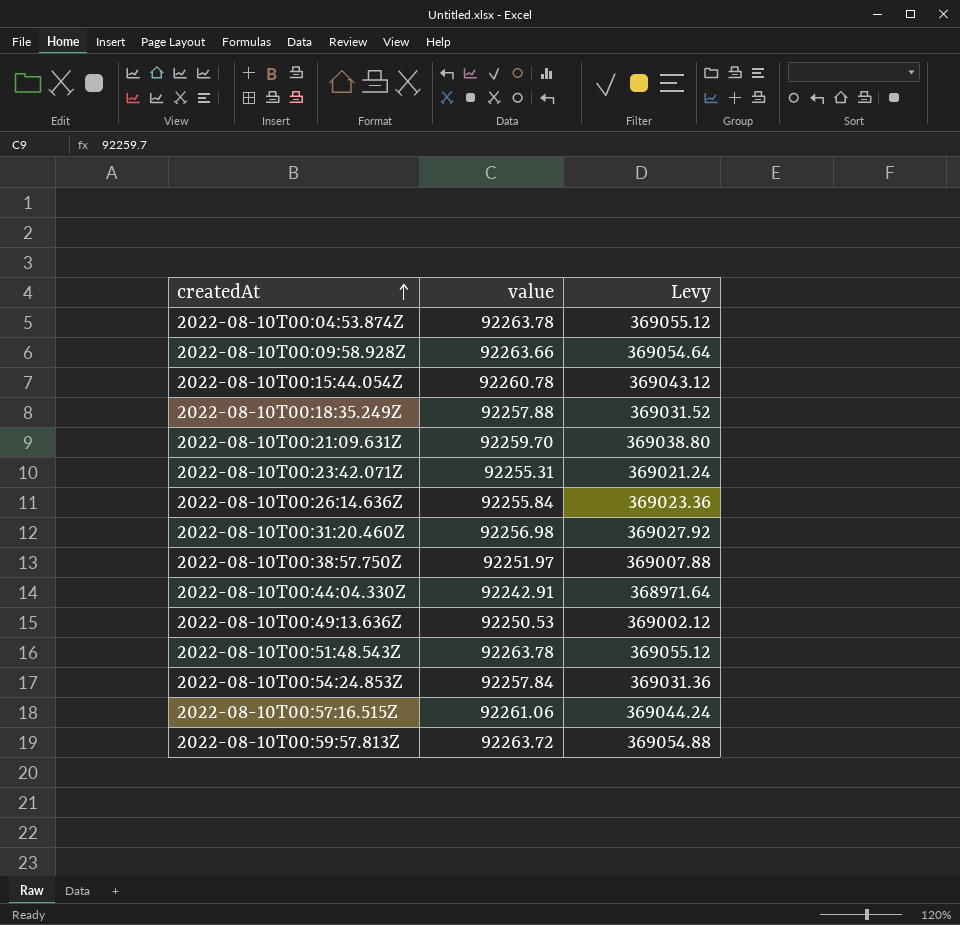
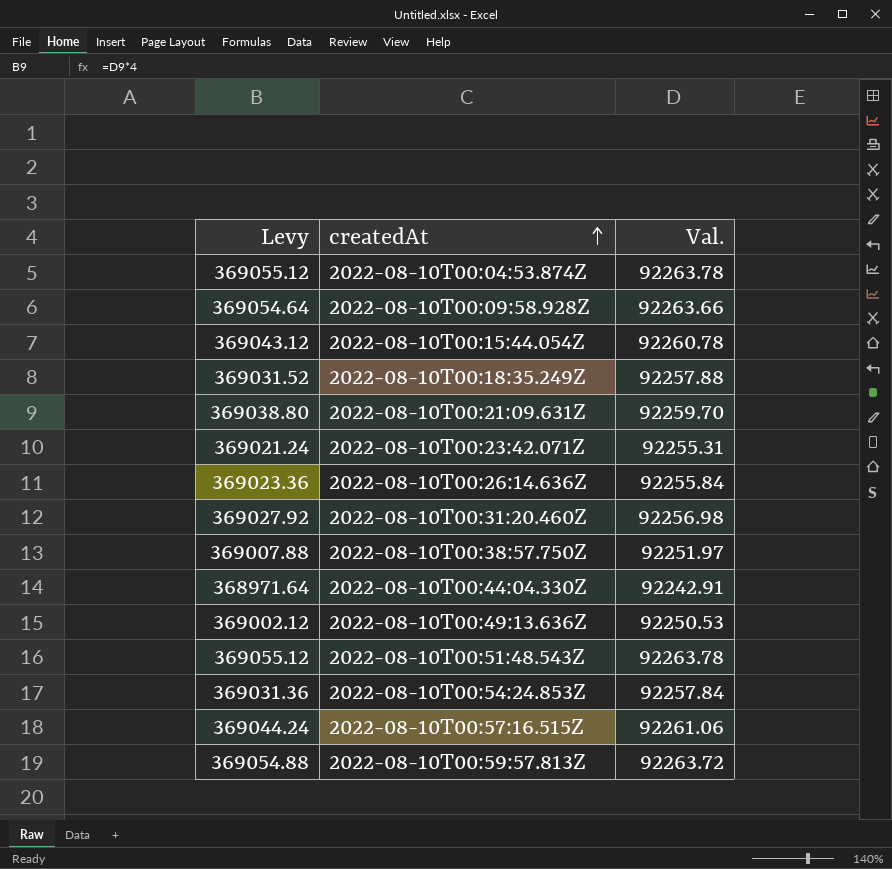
column Levy | position: 3 -> 1
column name: value -> Val.

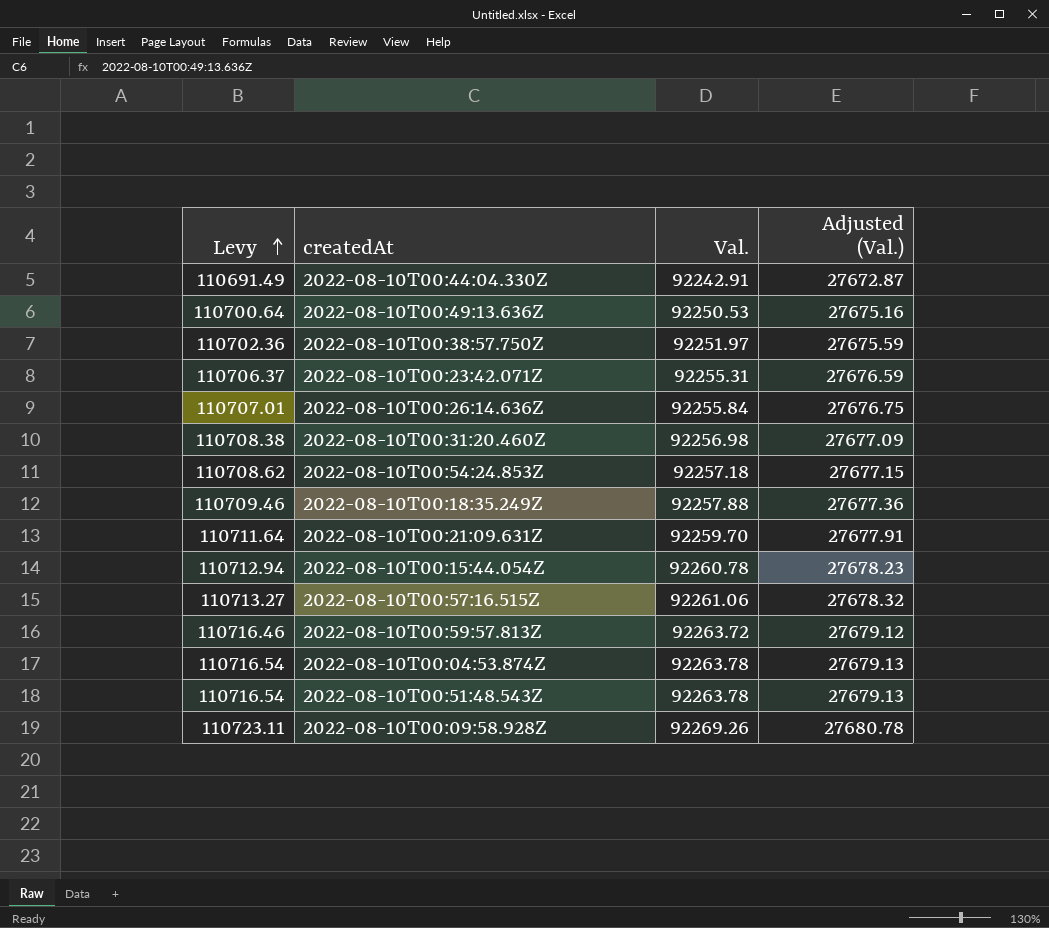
row order: createdAt ascending -> Levy ascending
column Levy | formula: [Val.] * 4 -> [Val.] * 1.2
column Adjusted (Val.) | formula: none -> [Val.] * 0.3
2022-08-10T00:54:24.853Z | Val.: 92257.84 -> 92257.18
2022-08-10T00:09:58.928Z | Val.: 92263.66 -> 92269.26

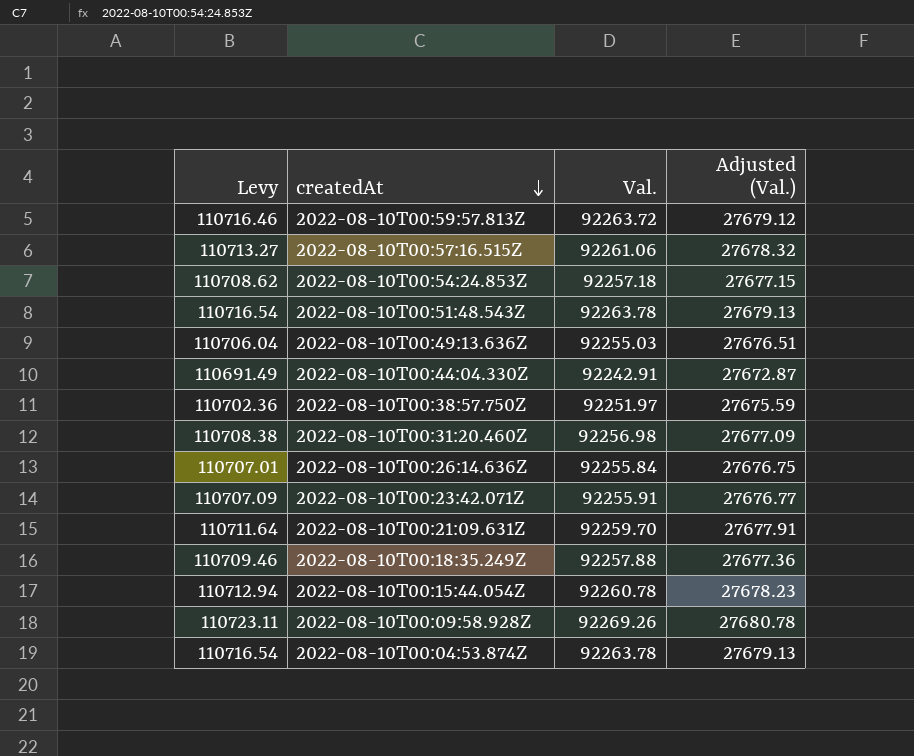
row order: Levy ascending -> createdAt descending
2022-08-10T00:49:13.636Z | Levy: 110700.64 -> 110706.04
2022-08-10T00:49:13.636Z | Val.: 92250.53 -> 92255.03
2022-08-10T00:49:13.636Z | Adjusted (Val.): 27675.16 -> 27676.51
2022-08-10T00:23:42.071Z | Levy: 110706.37 -> 110707.09
2022-08-10T00:23:42.071Z | Val.: 92255.31 -> 92255.91
2022-08-10T00:23:42.071Z | Adjusted (Val.): 27676.59 -> 27676.77

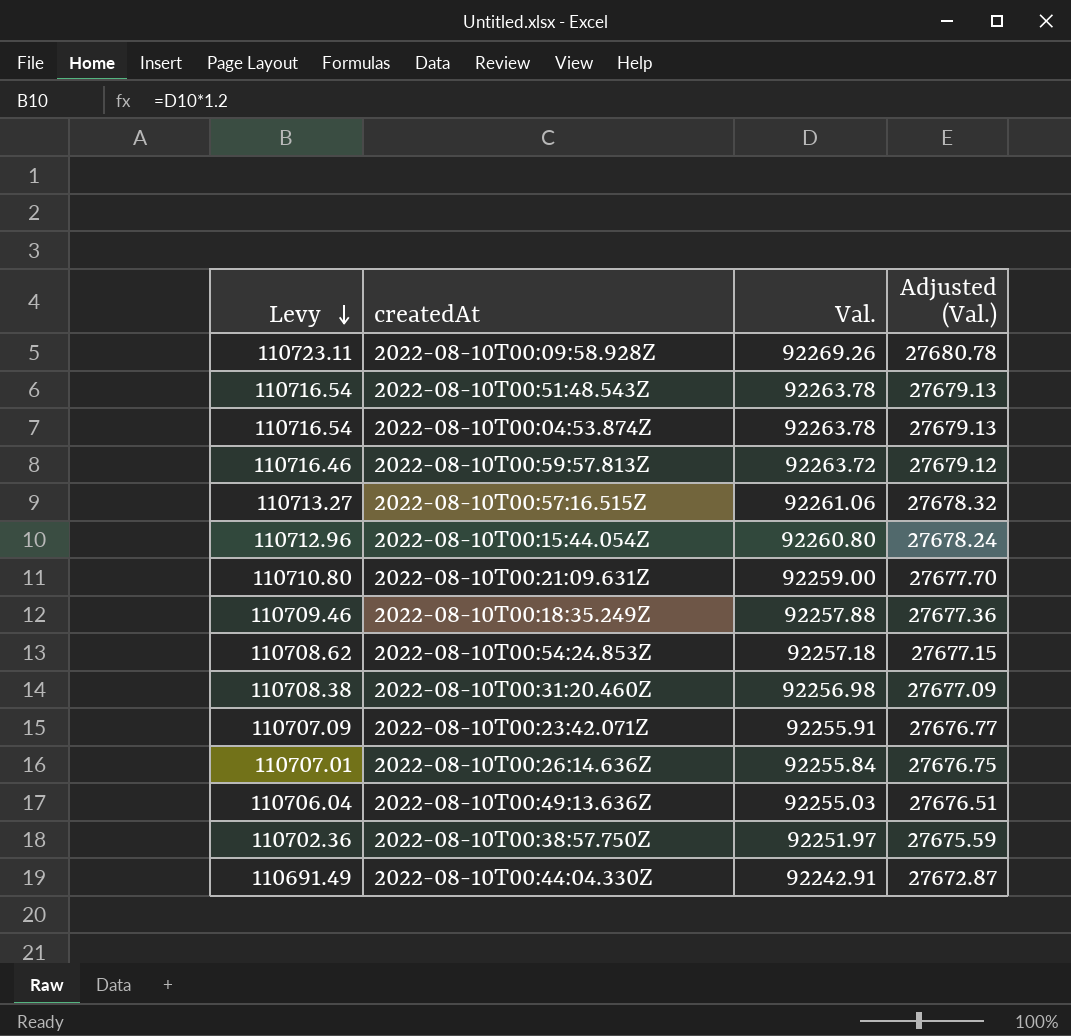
row order: createdAt descending -> Levy descending
2022-08-10T00:15:44.054Z | Levy: 110712.94 -> 110712.96
2022-08-10T00:15:44.054Z | Val.: 92260.78 -> 92260.80
2022-08-10T00:15:44.054Z | Adjusted (Val.): 27678.23 -> 27678.24
2022-08-10T00:21:09.631Z | Levy: 110711.64 -> 110710.80
2022-08-10T00:21:09.631Z | Val.: 92259.70 -> 92259.00
2022-08-10T00:21:09.631Z | Adjusted (Val.): 27677.91 -> 27677.70

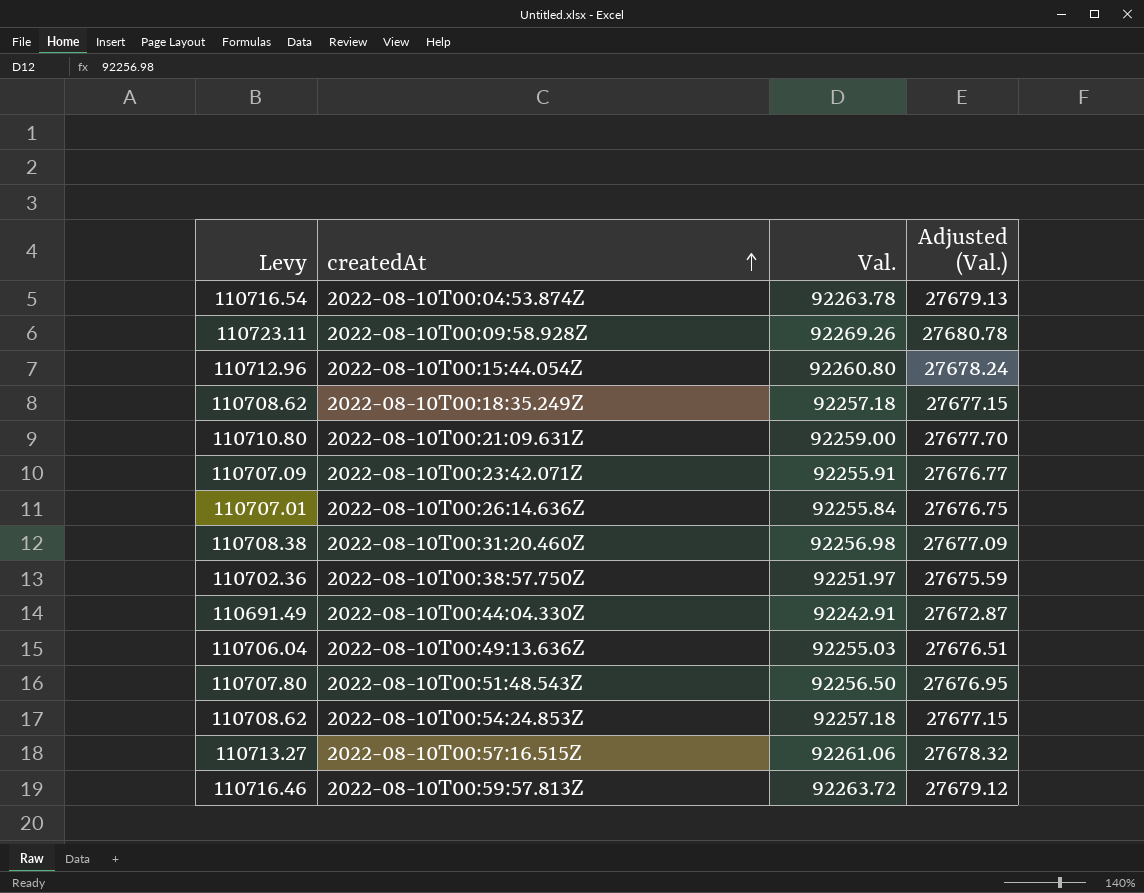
row order: Levy descending -> createdAt ascending
2022-08-10T00:18:35.249Z | Levy: 110709.46 -> 110708.62
2022-08-10T00:18:35.249Z | Val.: 92257.88 -> 92257.18
2022-08-10T00:18:35.249Z | Adjusted (Val.): 27677.36 -> 27677.15
2022-08-10T00:51:48.543Z | Levy: 110716.54 -> 110707.80
2022-08-10T00:51:48.543Z | Val.: 92263.78 -> 92256.50
2022-08-10T00:51:48.543Z | Adjusted (Val.): 27679.13 -> 27676.95

